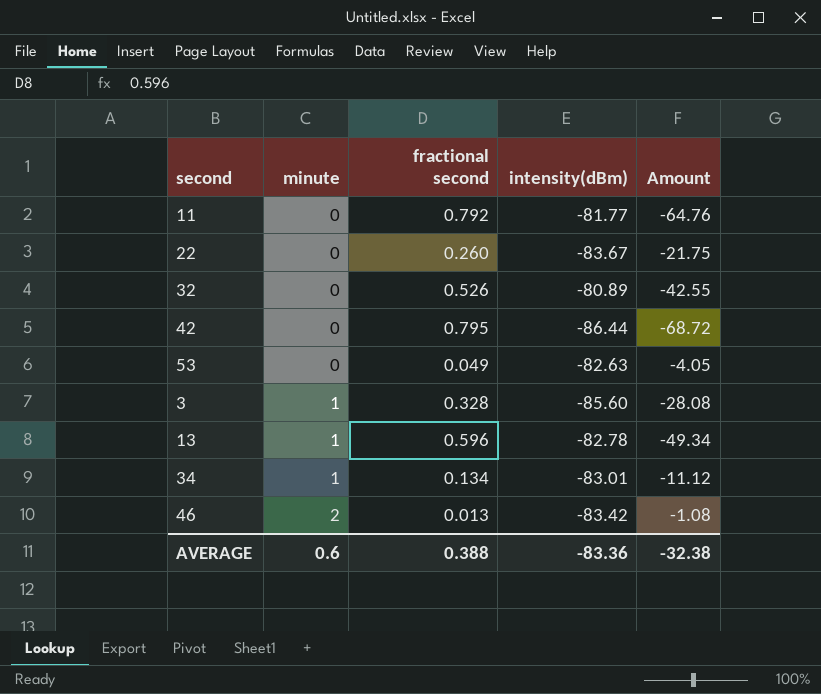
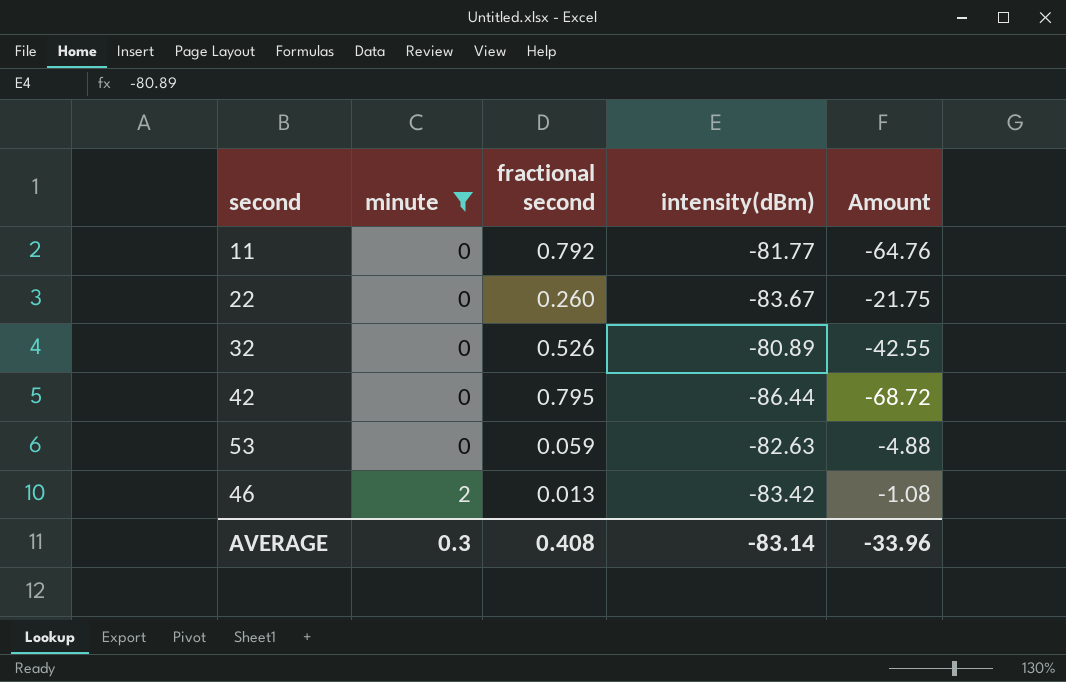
filter: none -> minute != 1
53 | fractional second: 0.049 -> 0.059
53 | Amount: -4.05 -> -4.88
AVERAGE | minute: 0.6 -> 0.3
AVERAGE | fractional second: 0.388 -> 0.408
AVERAGE | intensity(dBm): -83.36 -> -83.14
AVERAGE | Amount: -32.38 -> -33.96

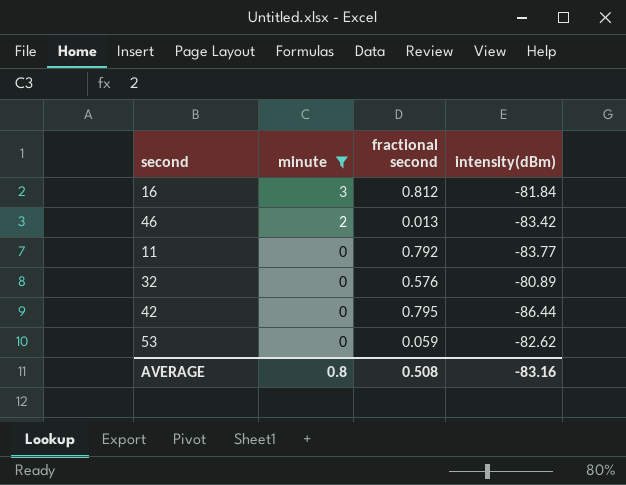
row order: minute ascending -> minute descending
column Amount | formula: [fractional second] * [intensity(dBm)] -> none
row 22: 0 | 0.260 | -83.67 | -21.75 -> none
row 16: none -> 3 | 0.812 | -81.84
11 | intensity(dBm): -81.77 -> -83.77
32 | fractional second: 0.526 -> 0.576
53 | intensity(dBm): -82.63 -> -82.62
AVERAGE | minute: 0.3 -> 0.8
AVERAGE | fractional second: 0.408 -> 0.508
AVERAGE | intensity(dBm): -83.14 -> -83.16

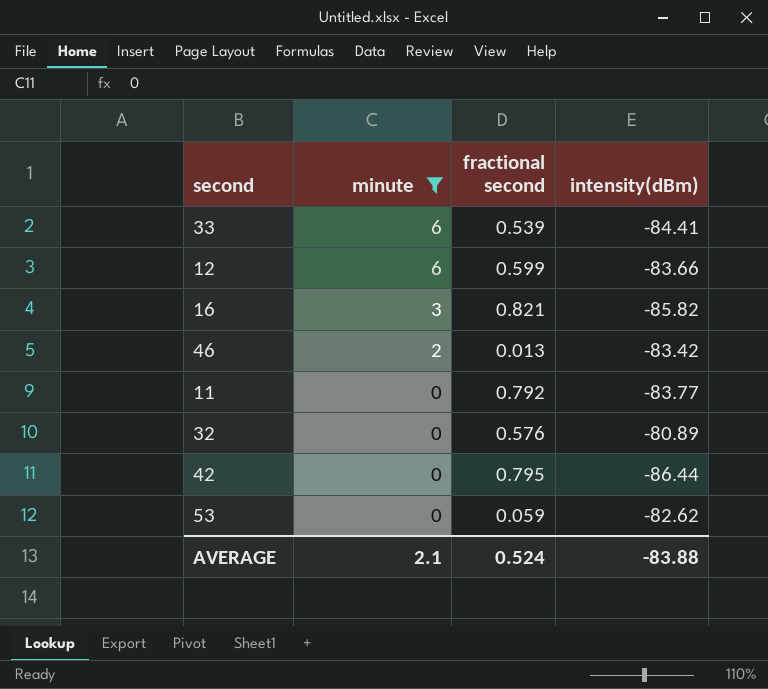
row 33: none -> 6 | 0.539 | -84.41
row 12: none -> 6 | 0.599 | -83.66
16 | fractional second: 0.812 -> 0.821
16 | intensity(dBm): -81.84 -> -85.82
AVERAGE | minute: 0.8 -> 2.1
AVERAGE | fractional second: 0.508 -> 0.524
AVERAGE | intensity(dBm): -83.16 -> -83.88

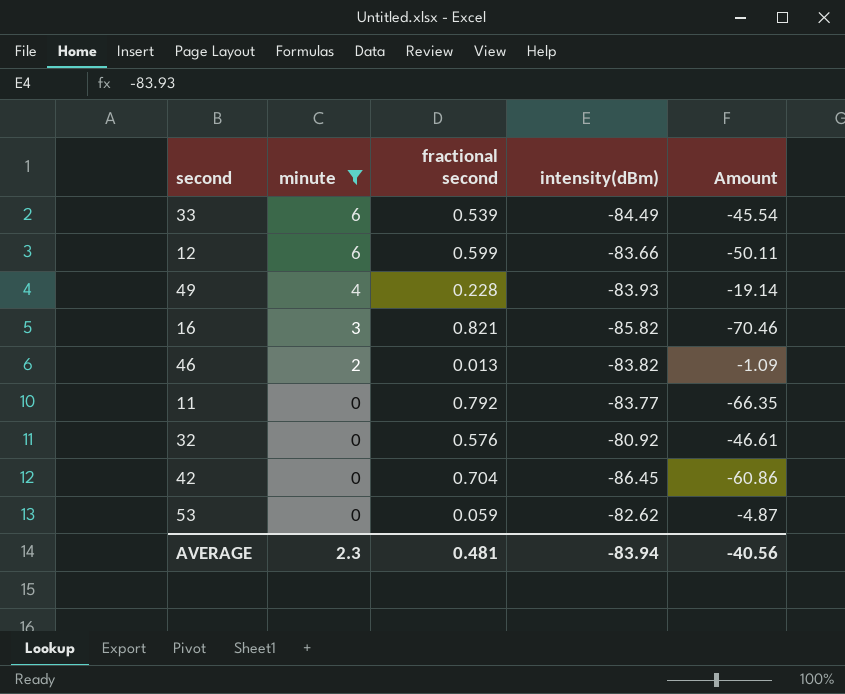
column Amount | formula: none -> [fractional second] * [intensity(dBm)]
33 | intensity(dBm): -84.41 -> -84.49
row 49: none -> 4 | 0.228 | -83.93 | -19.14
46 | intensity(dBm): -83.42 -> -83.82
32 | intensity(dBm): -80.89 -> -80.92
42 | fractional second: 0.795 -> 0.704
42 | intensity(dBm): -86.44 -> -86.45
AVERAGE | minute: 2.1 -> 2.3
AVERAGE | fractional second: 0.524 -> 0.481
AVERAGE | intensity(dBm): -83.88 -> -83.94

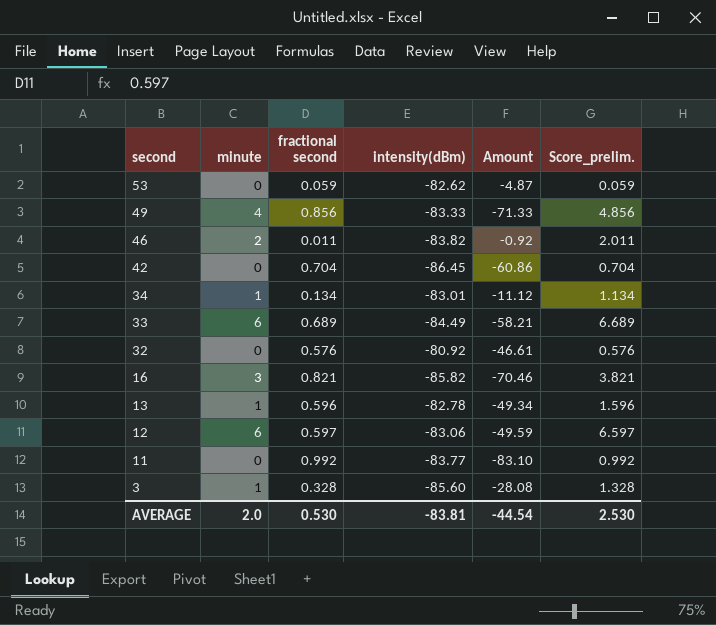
filter: minute != 1 -> none
row order: minute descending -> second descending
column Score_prelim. | formula: none -> [minute] + [fractional second]
49 | fractional second: 0.228 -> 0.856
49 | intensity(dBm): -83.93 -> -83.33
49 | Amount: -19.14 -> -71.33
46 | fractional second: 0.013 -> 0.011
46 | Amount: -1.09 -> -0.92
33 | fractional second: 0.539 -> 0.689
33 | Amount: -45.54 -> -58.21
12 | fractional second: 0.599 -> 0.597
12 | intensity(dBm): -83.66 -> -83.06
12 | Amount: -50.11 -> -49.59
11 | fractional second: 0.792 -> 0.992
11 | Amount: -66.35 -> -83.10
AVERAGE | minute: 2.3 -> 2.0
AVERAGE | fractional second: 0.481 -> 0.530
AVERAGE | intensity(dBm): -83.94 -> -83.81
AVERAGE | Amount: -40.56 -> -44.54

